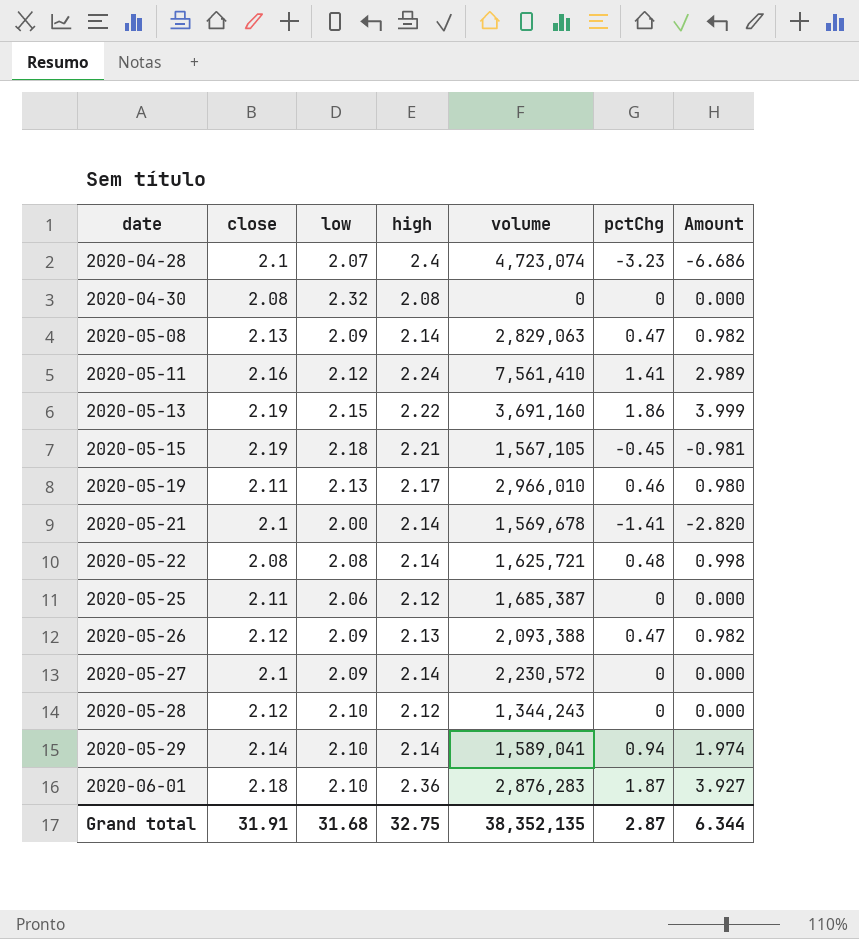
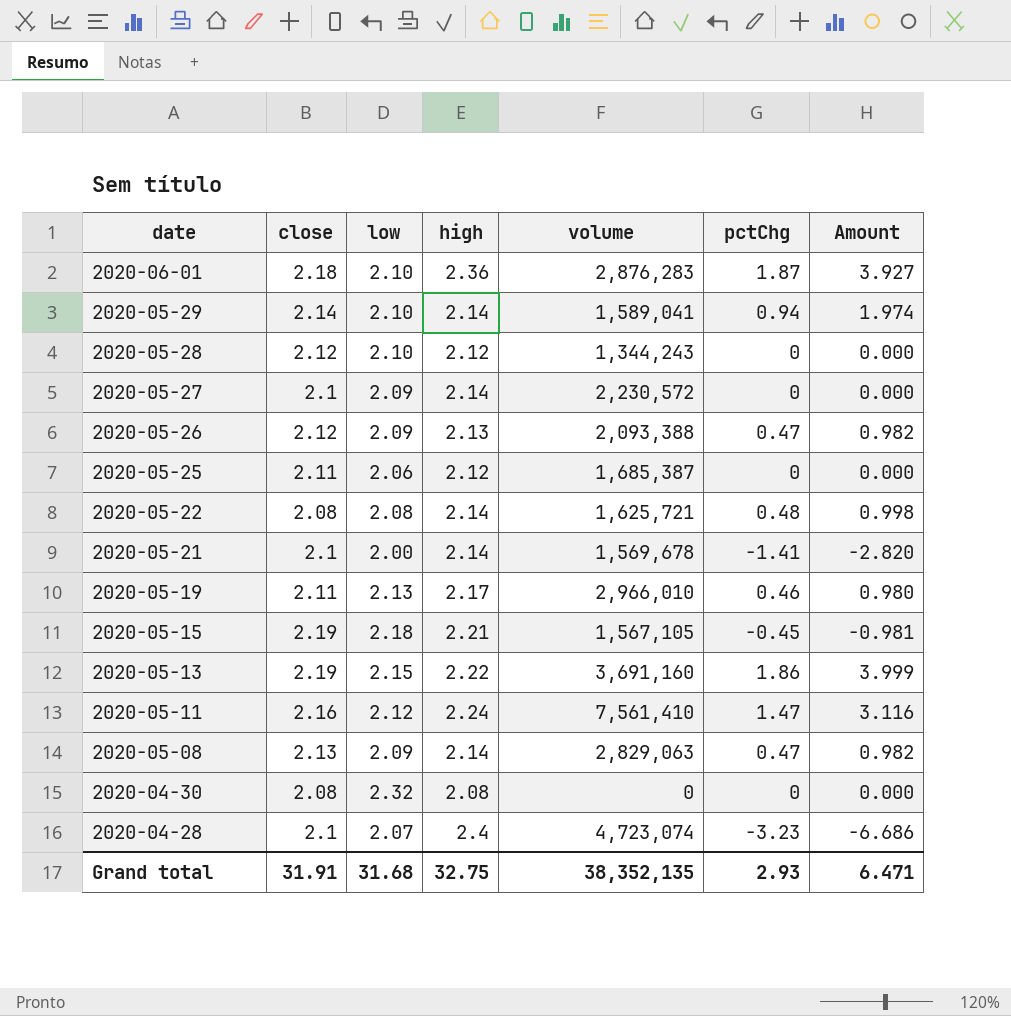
row order: date ascending -> date descending
2020-05-11 | pctChg: 1.41 -> 1.47
2020-05-11 | Amount: 2.989 -> 3.116
Grand total | pctChg: 2.87 -> 2.93
Grand total | Amount: 6.344 -> 6.471

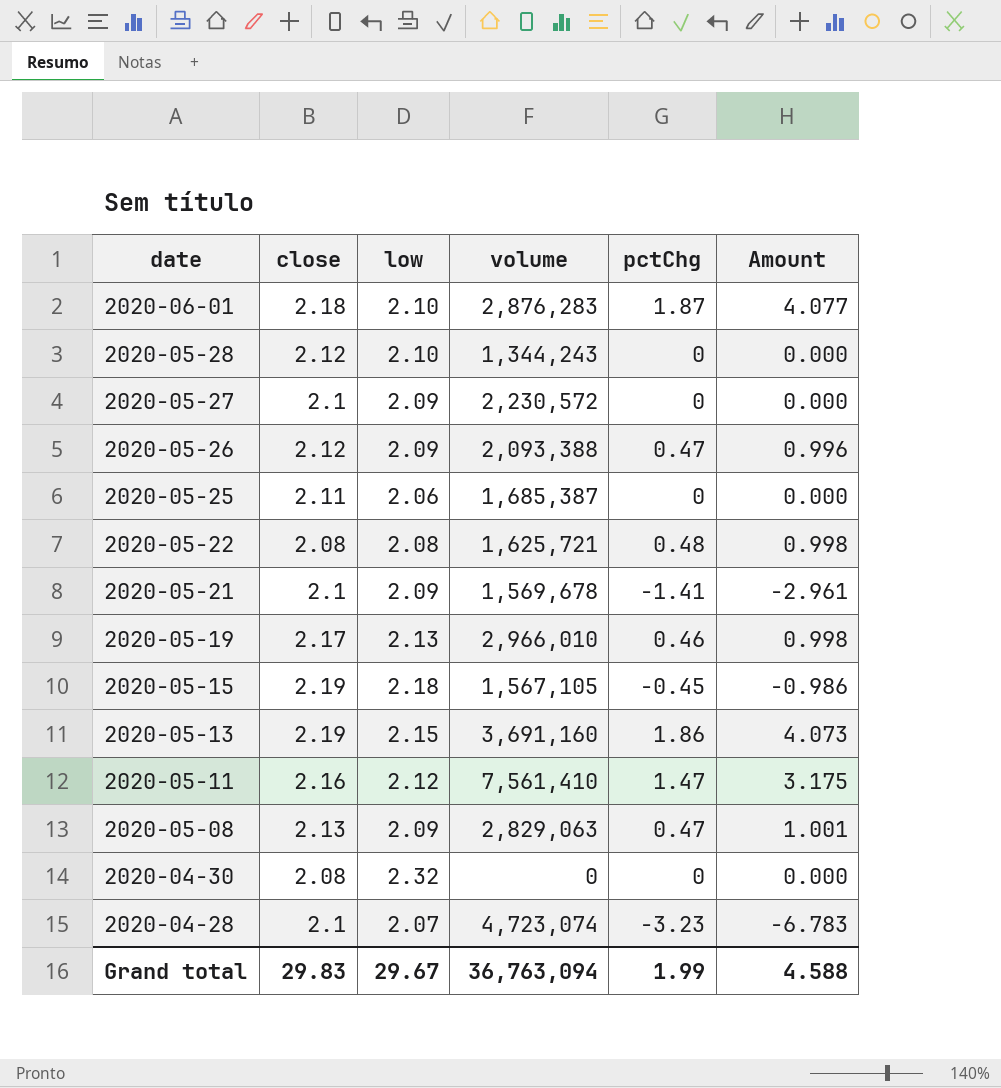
column high | position: 4 -> none
column Amount | formula: [low] * [pctChg] -> [close] * [pctChg]
row 2020-05-29: 2.14 | 2.10 | 2.14 | 1,589,041 | 0.94 | 1.974 -> none
2020-05-21 | low: 2.00 -> 2.09
2020-05-19 | close: 2.11 -> 2.17
Grand total | close: 31.91 -> 29.83
Grand total | low: 31.68 -> 29.67
Grand total | volume: 38,352,135 -> 36,763,094
Grand total | pctChg: 2.93 -> 1.99
Grand total | Amount: 6.471 -> 4.588

